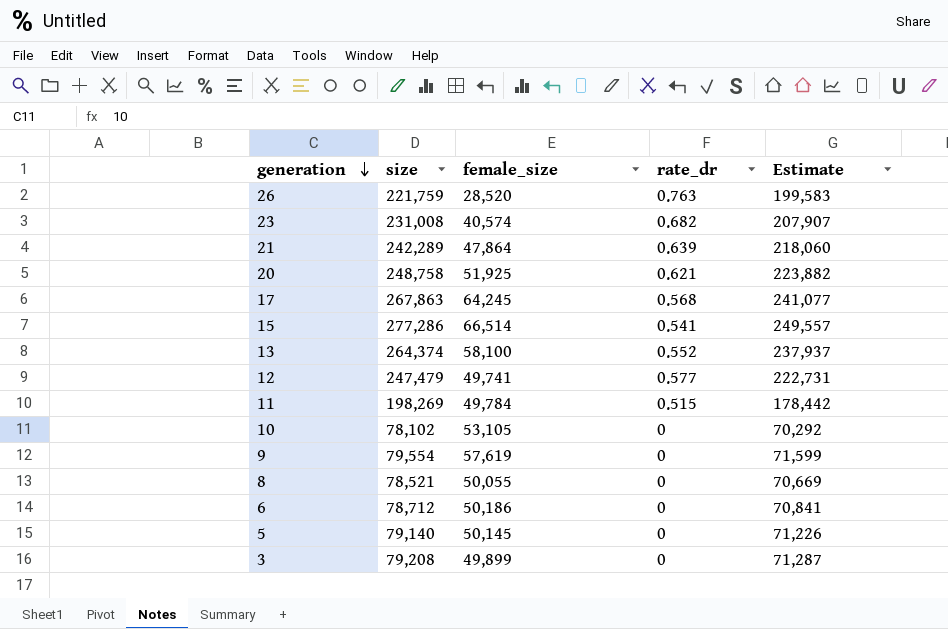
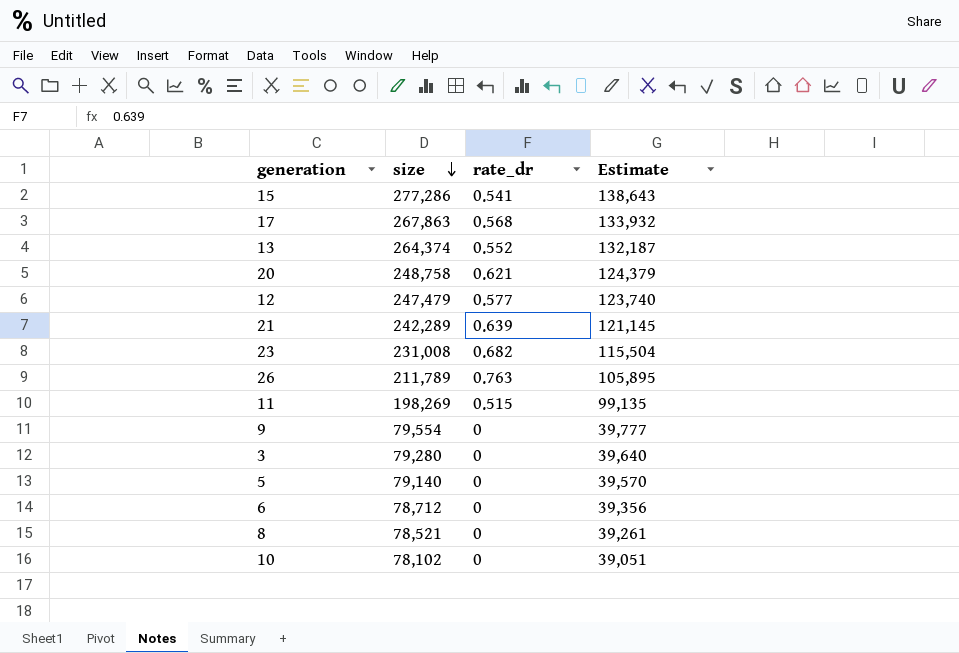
row order: generation descending -> size descending
column female_size | position: 3 -> none
column Estimate | formula: [size] * 0.9 -> [size] * 0.5
26 | size: 221,759 -> 211,789
3 | size: 79,208 -> 79,280

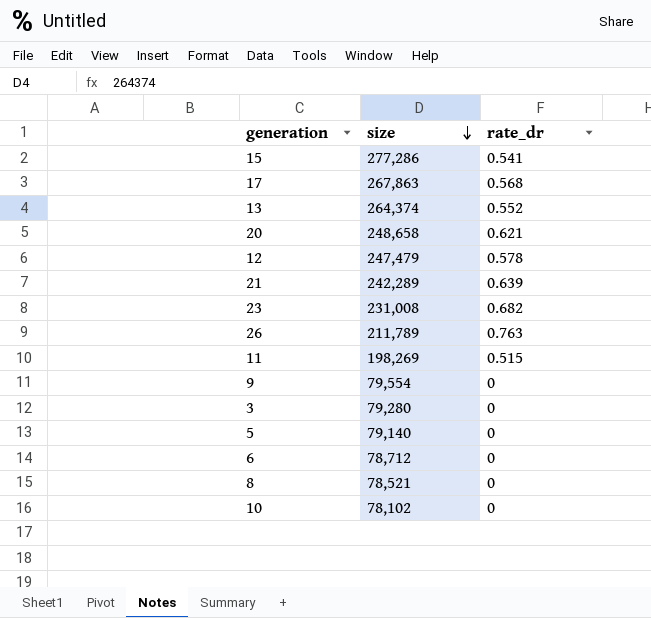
column Estimate | formula: [size] * 0.5 -> none
20 | size: 248,758 -> 248,658
12 | rate_dr: 0.577 -> 0.578

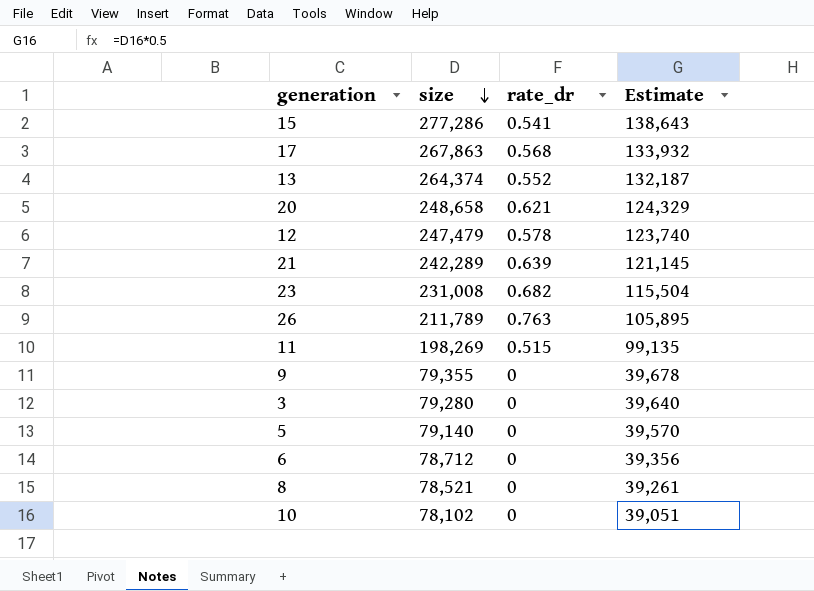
column Estimate | formula: none -> [size] * 0.5
9 | size: 79,554 -> 79,355

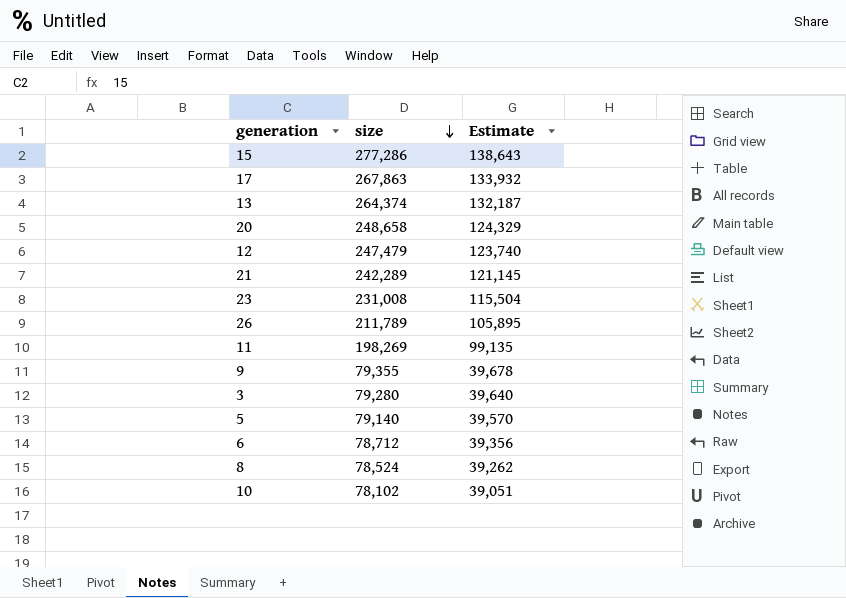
column rate_dr | position: 3 -> none
8 | size: 78,521 -> 78,524
8 | Estimate: 39,261 -> 39,262

